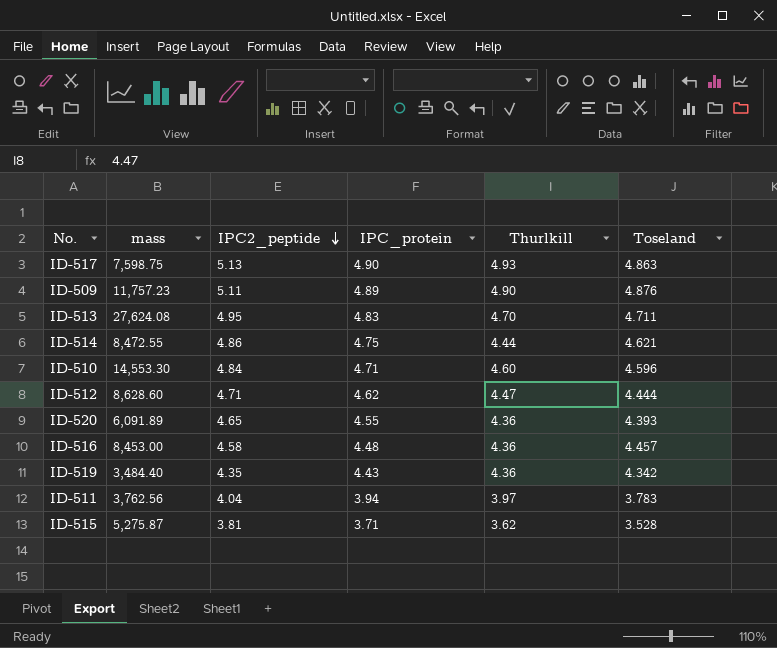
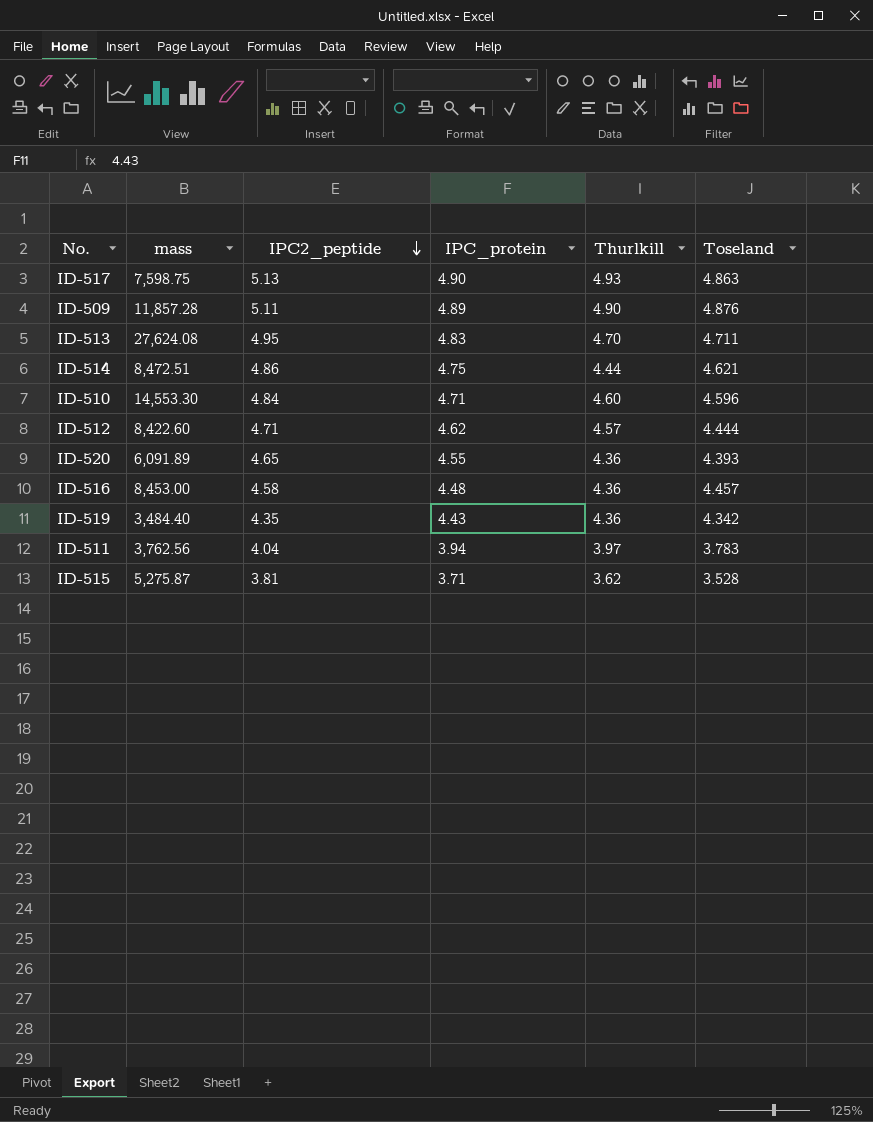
ID-509 | mass: 11,757.23 -> 11,857.28
ID-514 | mass: 8,472.55 -> 8,472.51
ID-512 | mass: 8,628.60 -> 8,422.60
ID-512 | Thurlkill: 4.47 -> 4.57

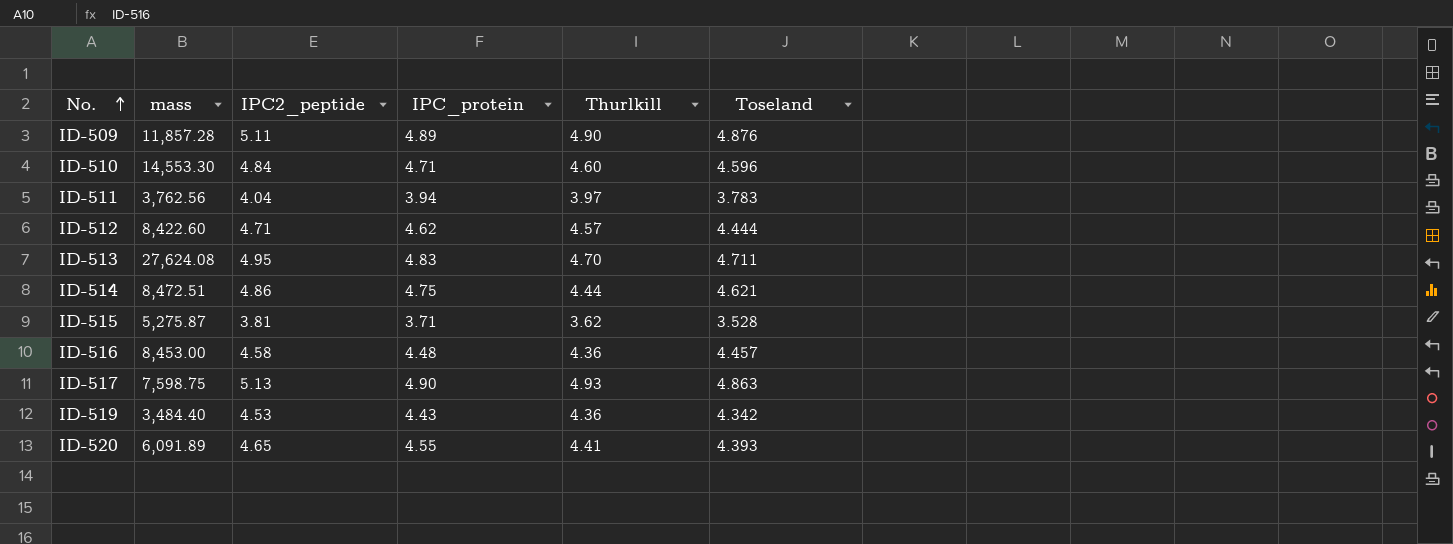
row order: IPC2_peptide descending -> No. ascending
ID-519 | IPC2_peptide: 4.35 -> 4.53
ID-520 | Thurlkill: 4.36 -> 4.41

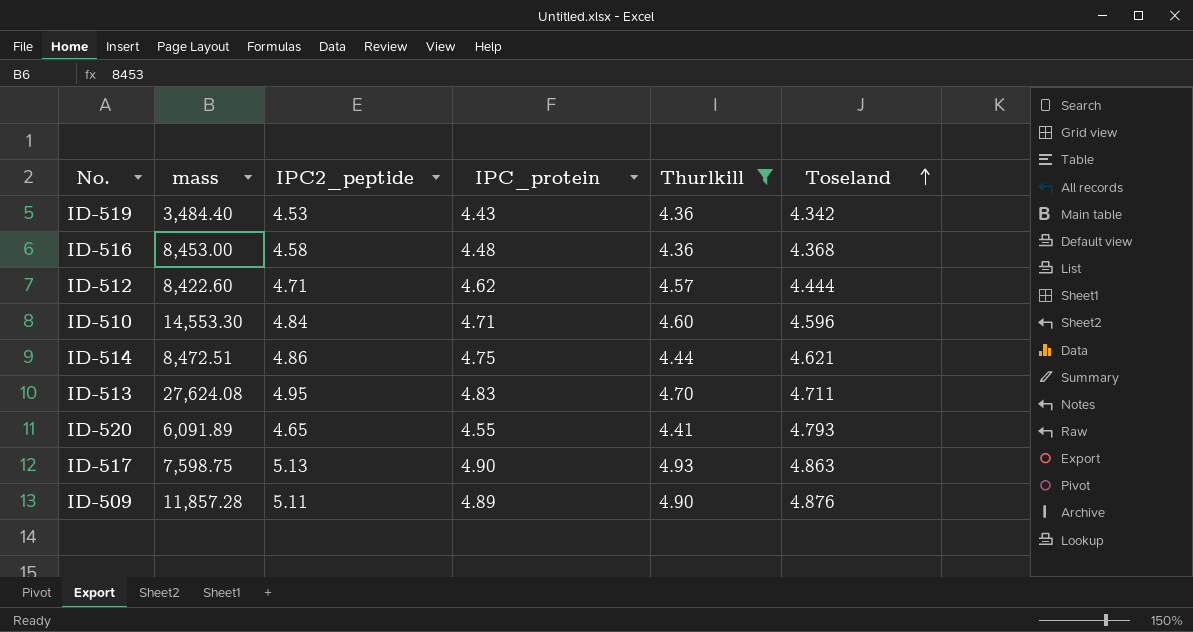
filter: none -> Thurlkill >= 4.36
row order: No. ascending -> Toseland ascending
ID-516 | Toseland: 4.457 -> 4.368
ID-520 | Toseland: 4.393 -> 4.793

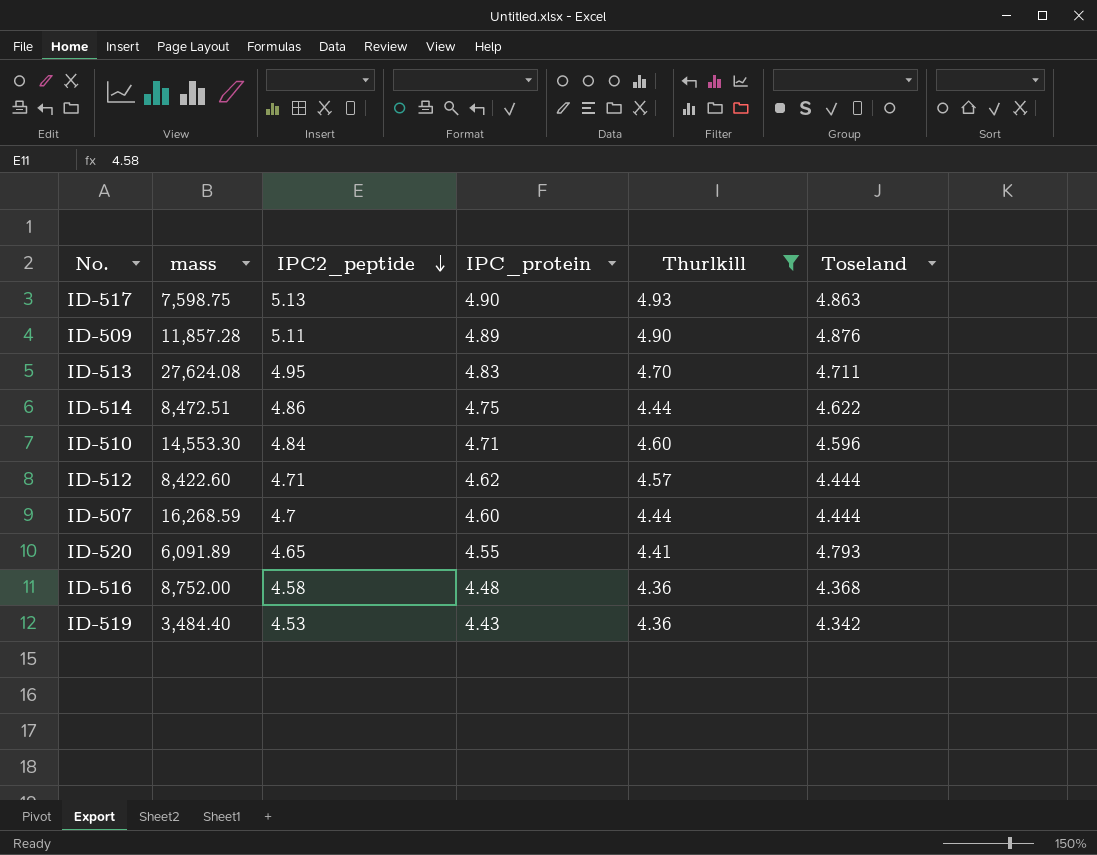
row order: Toseland ascending -> IPC2_peptide descending
ID-514 | Toseland: 4.621 -> 4.622
row ID-507: none -> 16,268.59 | 4.7 | 4.60 | 4.44 | 4.444
ID-516 | mass: 8,453.00 -> 8,752.00

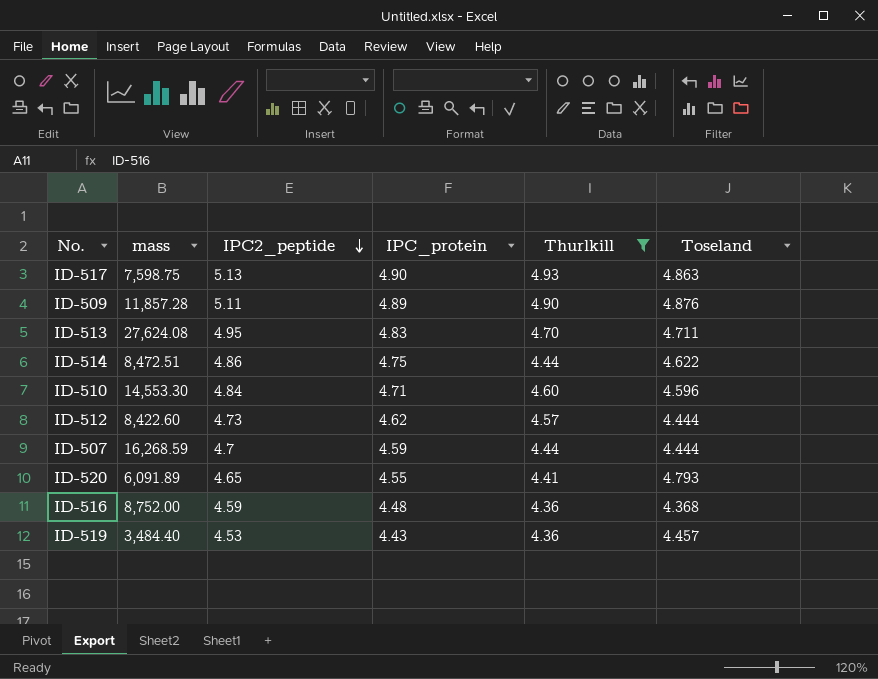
ID-512 | IPC2_peptide: 4.71 -> 4.73
ID-507 | IPC_protein: 4.60 -> 4.59
ID-516 | IPC2_peptide: 4.58 -> 4.59
ID-519 | Toseland: 4.342 -> 4.457

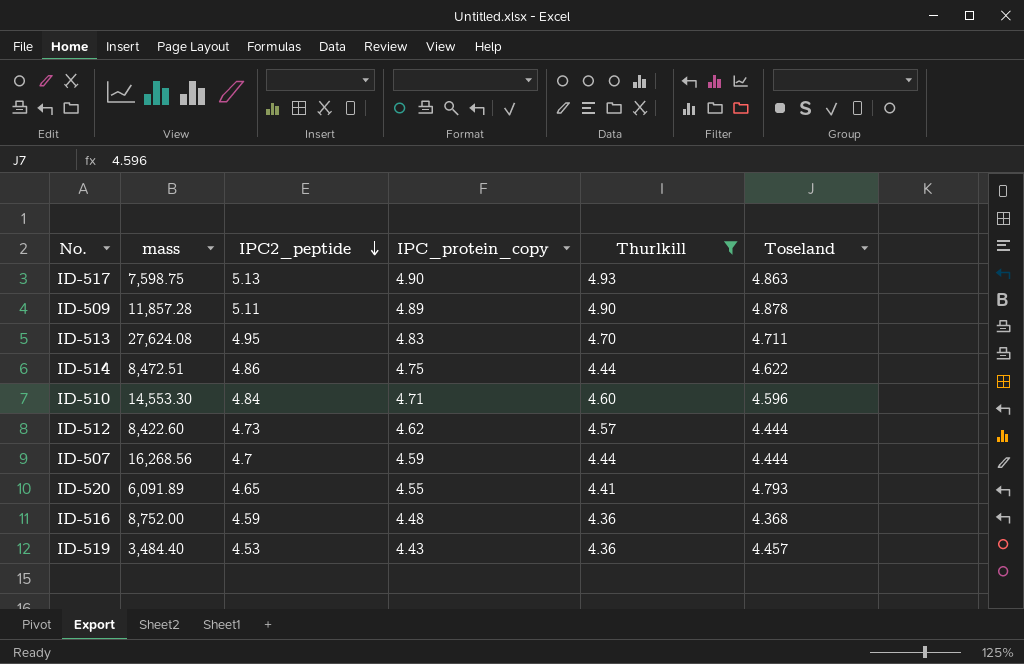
column name: IPC_protein -> IPC_protein_copy
ID-509 | Toseland: 4.876 -> 4.878
ID-507 | mass: 16,268.59 -> 16,268.56

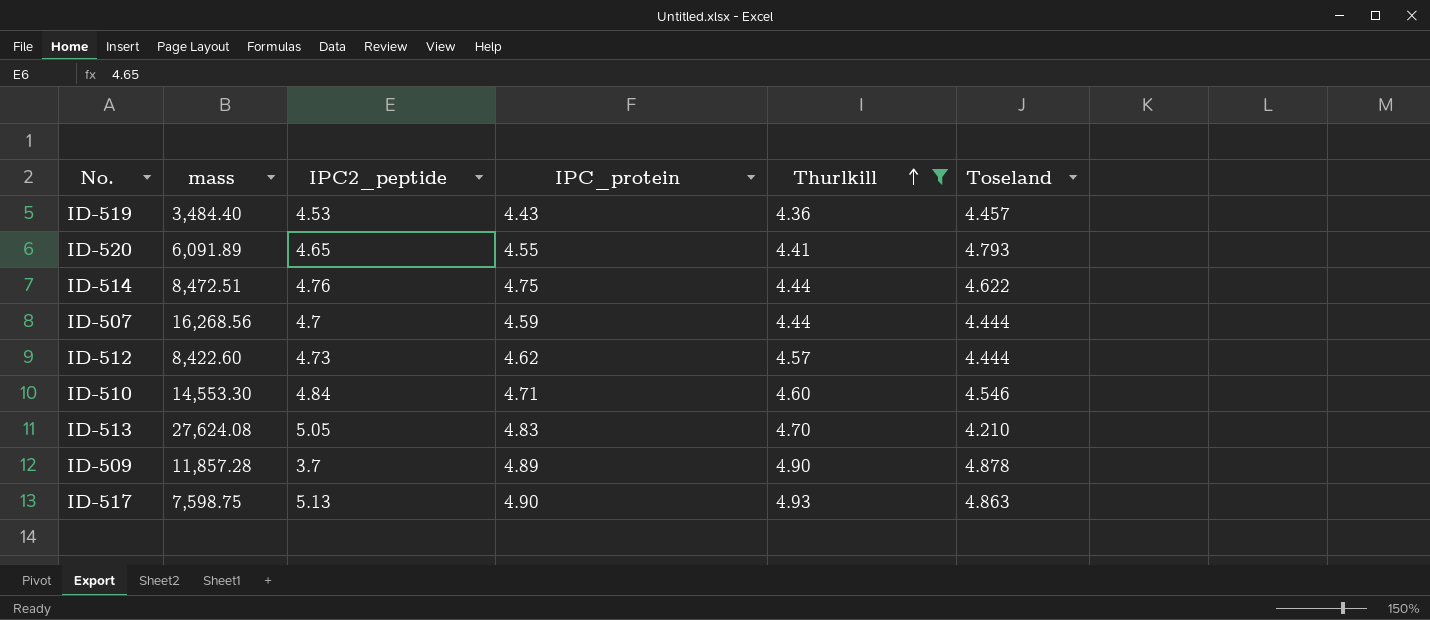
row order: IPC2_peptide descending -> Thurlkill ascending
column name: IPC_protein_copy -> IPC_protein
row ID-516: 8,752.00 | 4.59 | 4.48 | 4.36 | 4.368 -> none
ID-514 | IPC2_peptide: 4.86 -> 4.76
ID-510 | Toseland: 4.596 -> 4.546
ID-513 | IPC2_peptide: 4.95 -> 5.05
ID-513 | Toseland: 4.711 -> 4.210
ID-509 | IPC2_peptide: 5.11 -> 3.7

